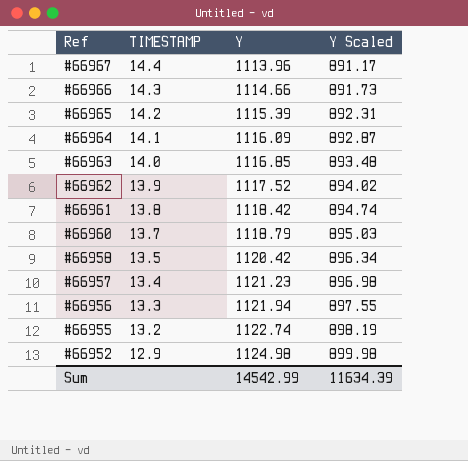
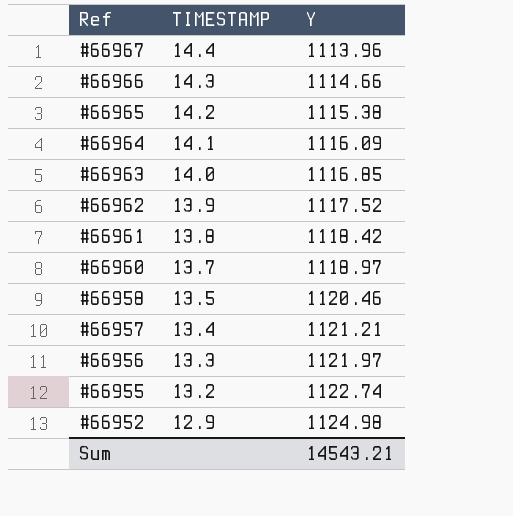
column Y Scaled | formula: [Y] * 0.8 -> none
#66965 | Y: 1115.39 -> 1115.38
#66960 | Y: 1118.79 -> 1118.97
#66958 | Y: 1120.42 -> 1120.46
#66957 | Y: 1121.23 -> 1121.21
#66956 | Y: 1121.94 -> 1121.97
Sum | Y: 14542.99 -> 14543.21

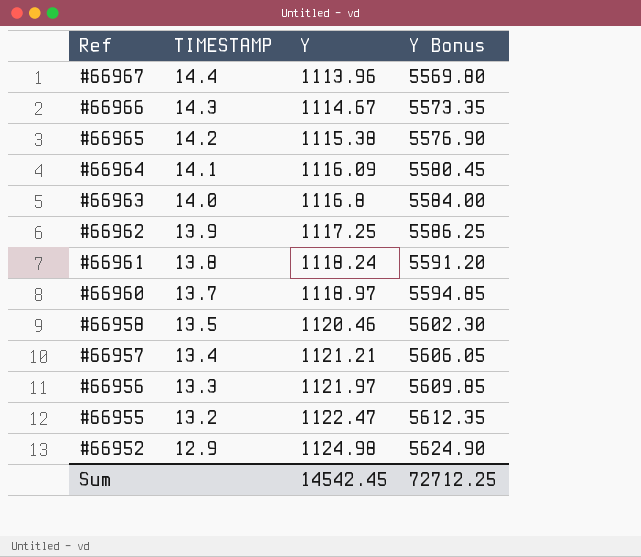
column Y Bonus | formula: none -> [Y] * 5
#66966 | Y: 1114.66 -> 1114.67
#66963 | Y: 1116.85 -> 1116.8
#66962 | Y: 1117.52 -> 1117.25
#66961 | Y: 1118.42 -> 1118.24
#66955 | Y: 1122.74 -> 1122.47
Sum | Y: 14543.21 -> 14542.45

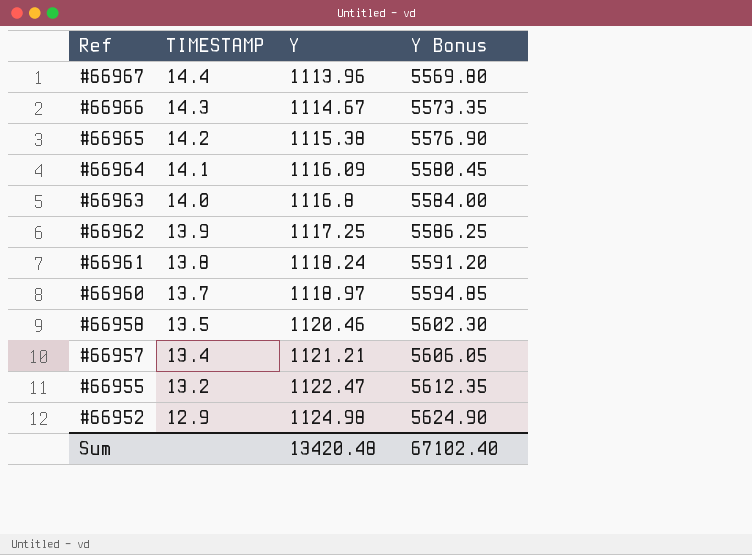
row #66956: 13.3 | 1121.97 | 5609.85 -> none
Sum | Y: 14542.45 -> 13420.48
Sum | Y Bonus: 72712.25 -> 67102.40

